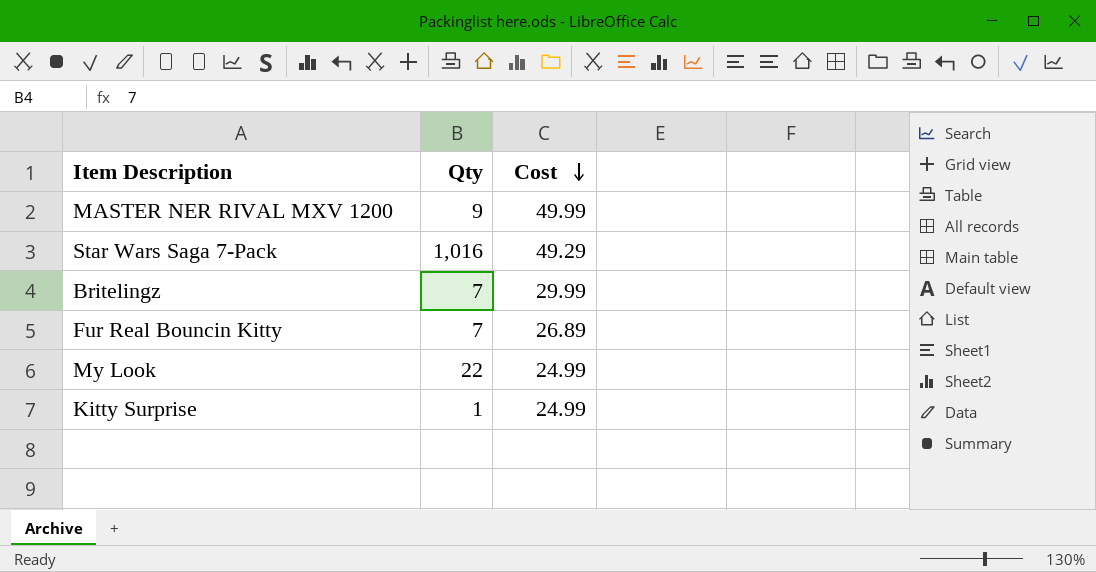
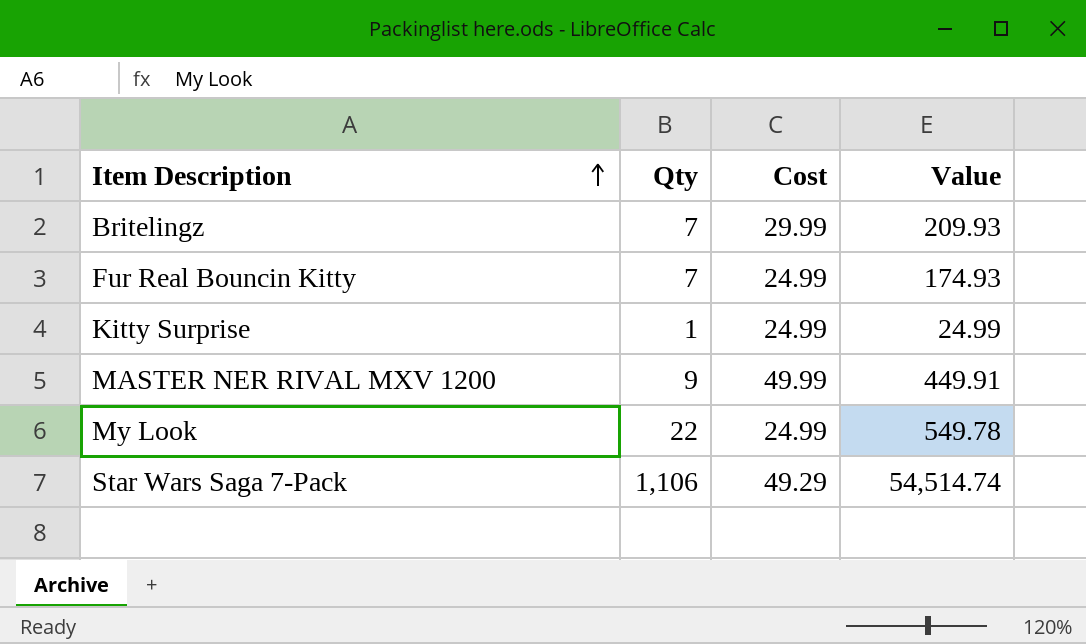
row order: Cost descending -> Item Description ascending
column Value | formula: none -> [Qty] * [Cost]
Fur Real Bouncin Kitty | Cost: 26.89 -> 24.99
Star Wars Saga 7-Pack | Qty: 1,016 -> 1,106

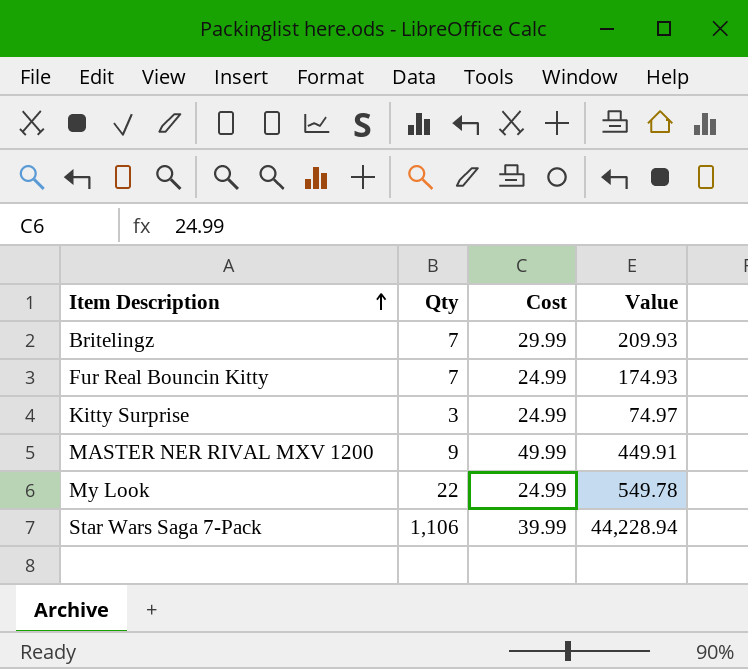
Kitty Surprise | Qty: 1 -> 3
Kitty Surprise | Value: 24.99 -> 74.97
Star Wars Saga 7-Pack | Cost: 49.29 -> 39.99
Star Wars Saga 7-Pack | Value: 54,514.74 -> 44,228.94

